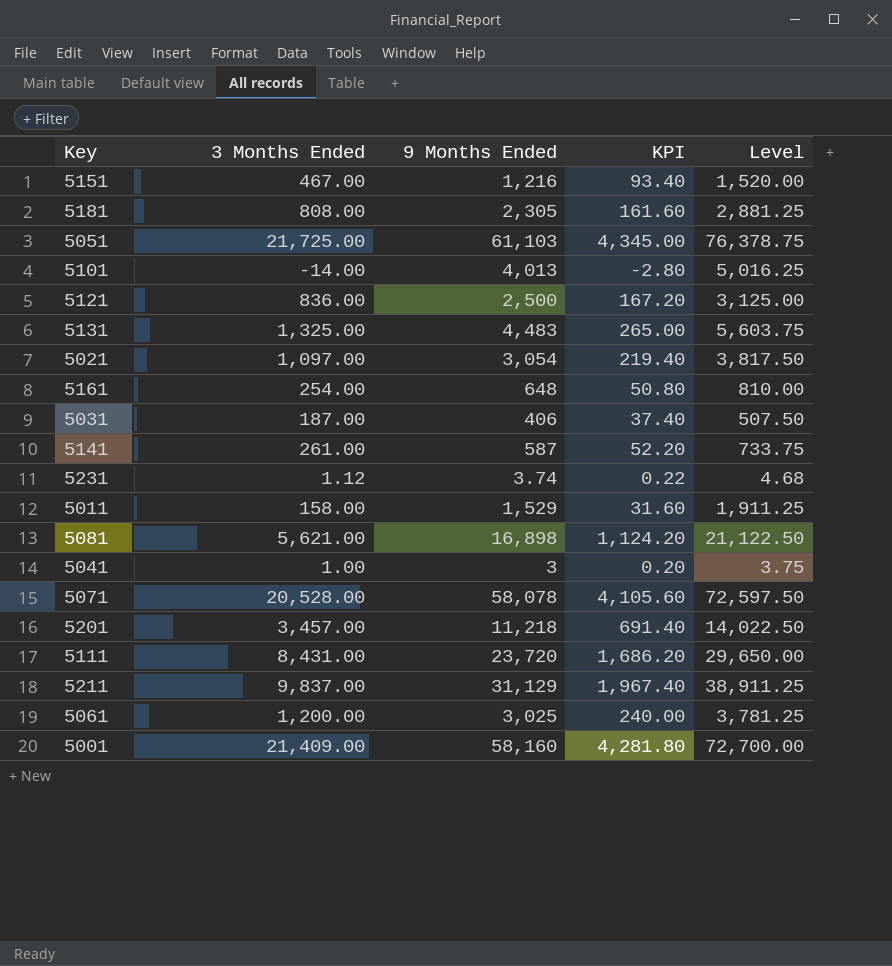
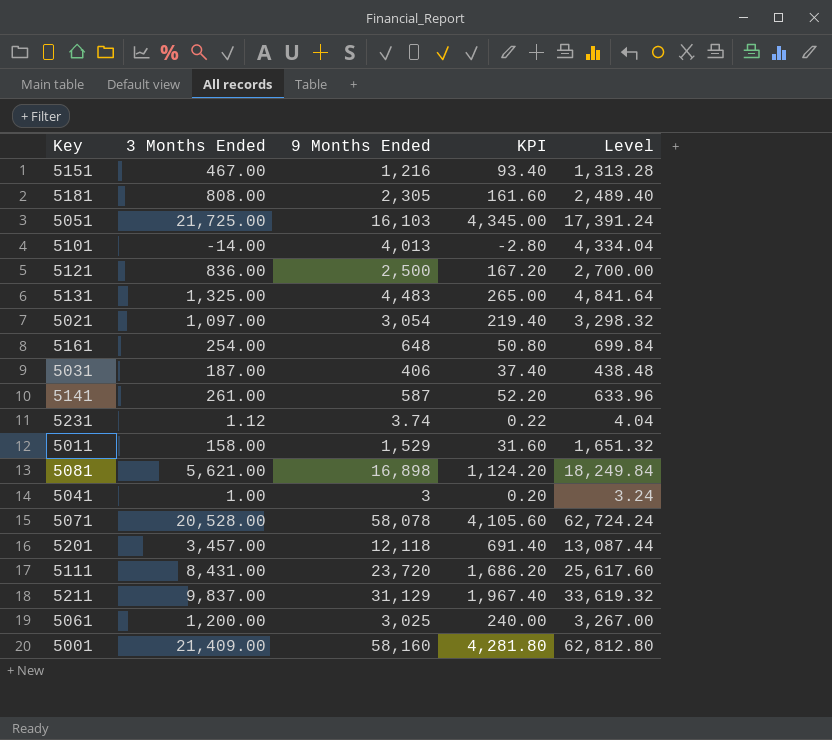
column Level | formula: [9 Months Ended] * 1.25 -> [9 Months Ended] * 1.08
5051 | 9 Months Ended: 61,103 -> 16,103
5201 | 9 Months Ended: 11,218 -> 12,118

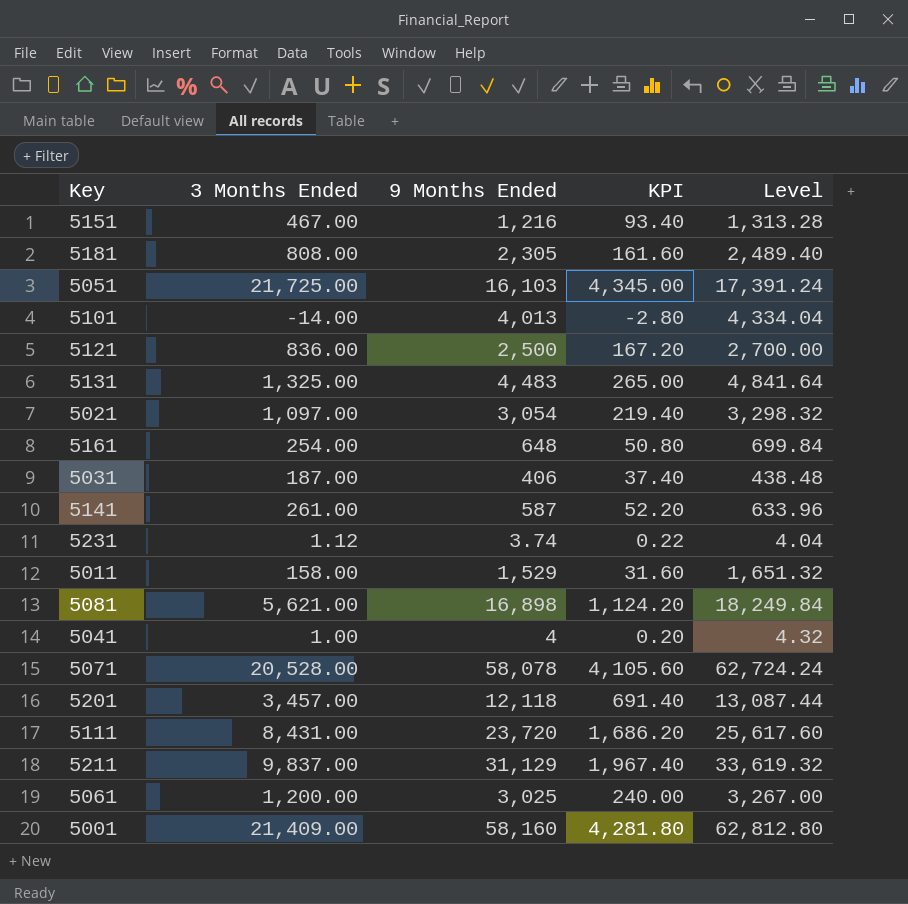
5041 | 9 Months Ended: 3 -> 4
5041 | Level: 3.24 -> 4.32

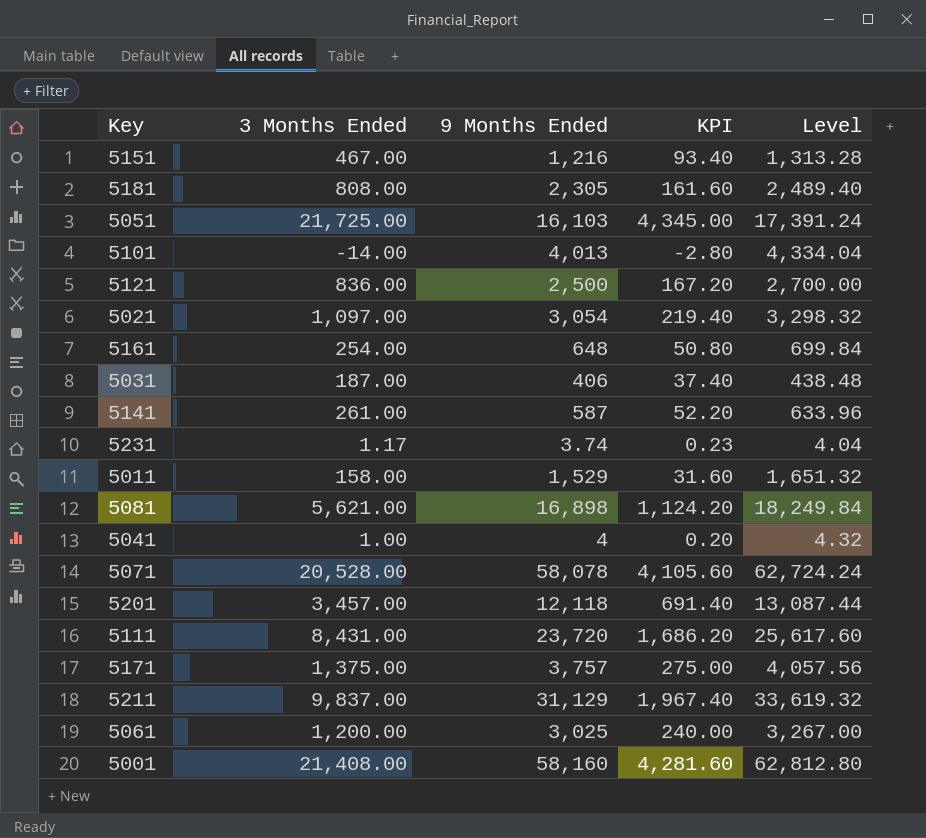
row 5131: 1,325.00 | 4,483 | 265.00 | 4,841.64 -> none
5231 | 3 Months Ended: 1.12 -> 1.17
5231 | KPI: 0.22 -> 0.23
row 5171: none -> 1,375.00 | 3,757 | 275.00 | 4,057.56
5001 | 3 Months Ended: 21,409.00 -> 21,408.00
5001 | KPI: 4,281.80 -> 4,281.60

